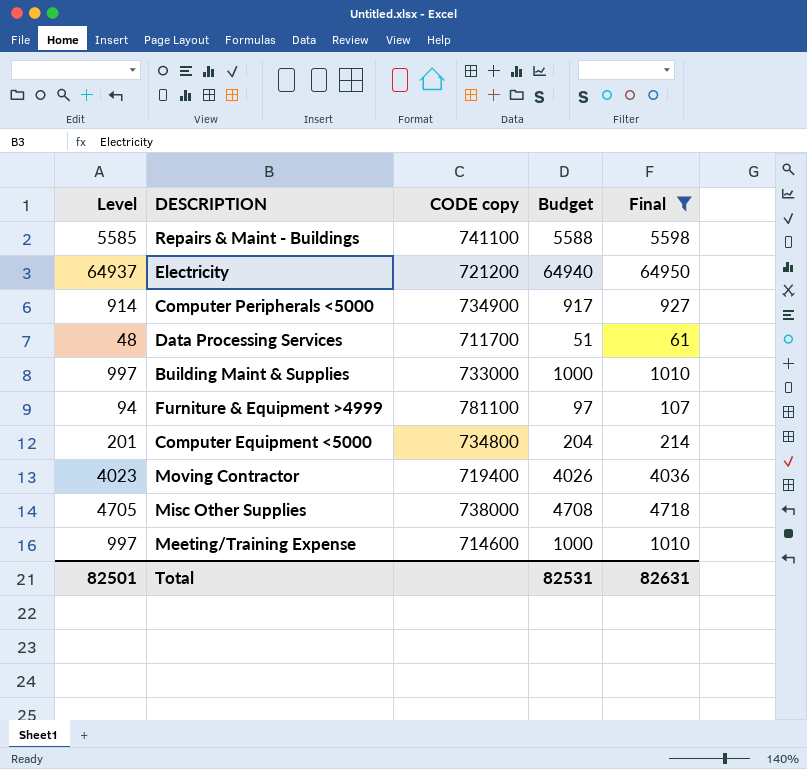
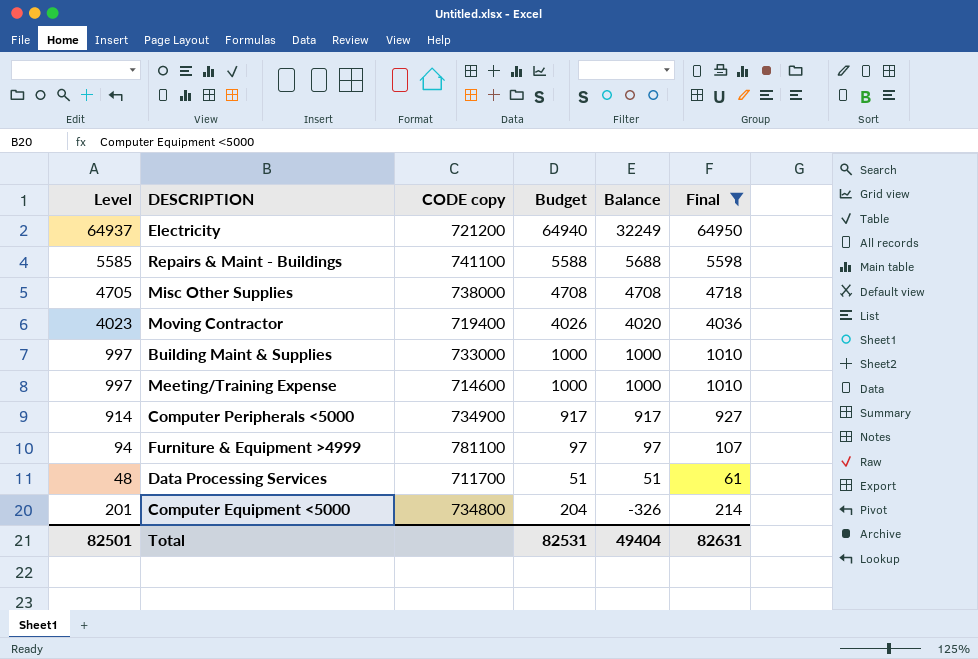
row order: none -> Balance descending
column Balance | position: none -> 5

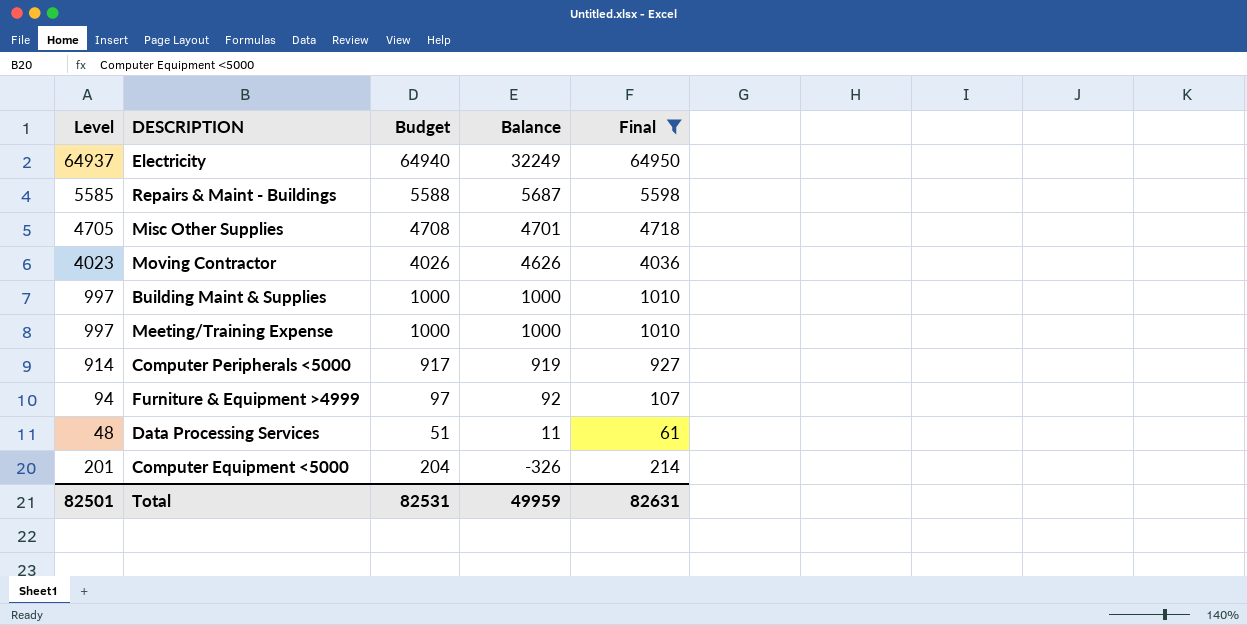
column CODE copy | position: 3 -> none
Repairs & Maint - Buildings | Balance: 5688 -> 5687
Misc Other Supplies | Balance: 4708 -> 4701
Moving Contractor | Balance: 4020 -> 4626
Computer Peripherals <5000 | Balance: 917 -> 919
Furniture & Equipment >4999 | Balance: 97 -> 92
Data Processing Services | Balance: 51 -> 11
Total | Balance: 49404 -> 49959

